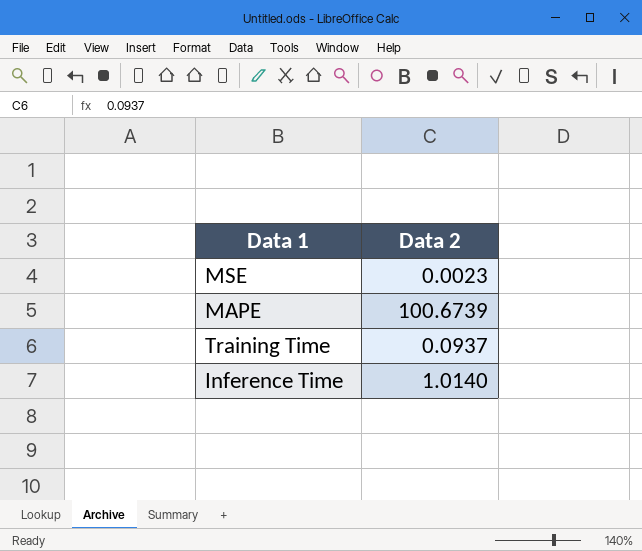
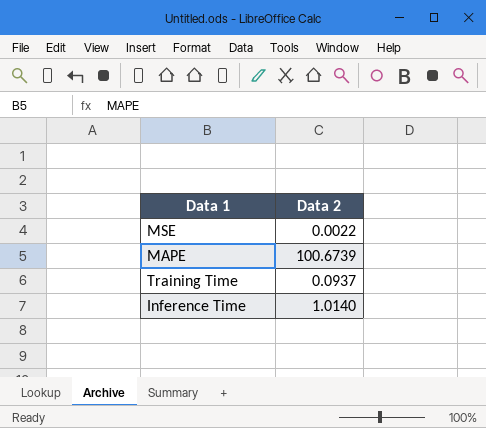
MSE | Data 2: 0.0023 -> 0.0022

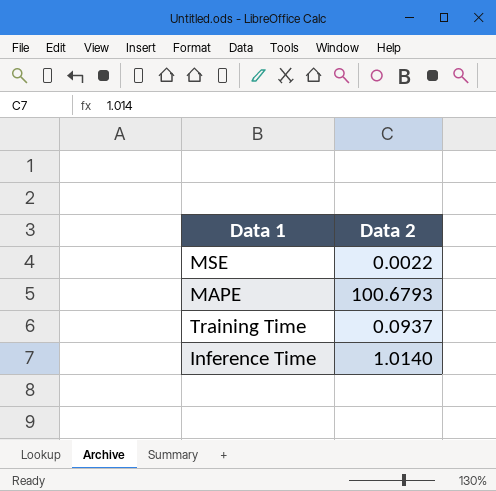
MAPE | Data 2: 100.6739 -> 100.6793

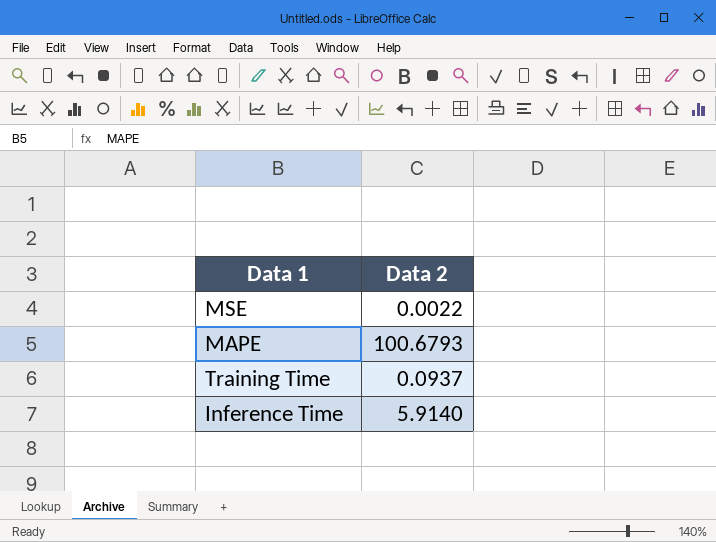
Inference Time | Data 2: 1.0140 -> 5.9140

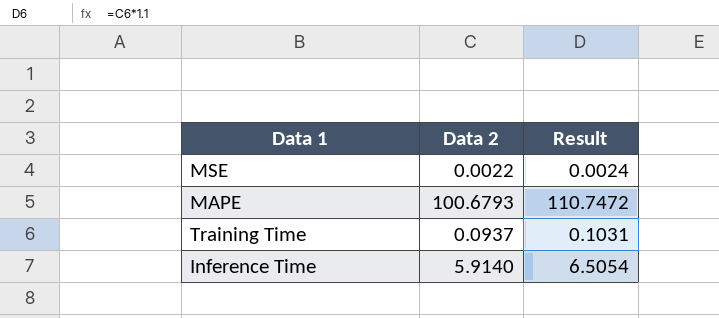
column Result | formula: none -> [Data 2] * 1.1

